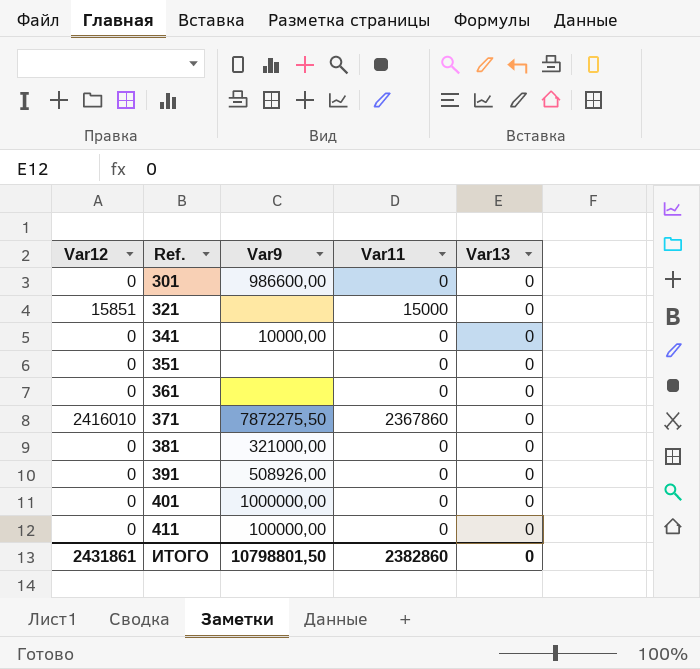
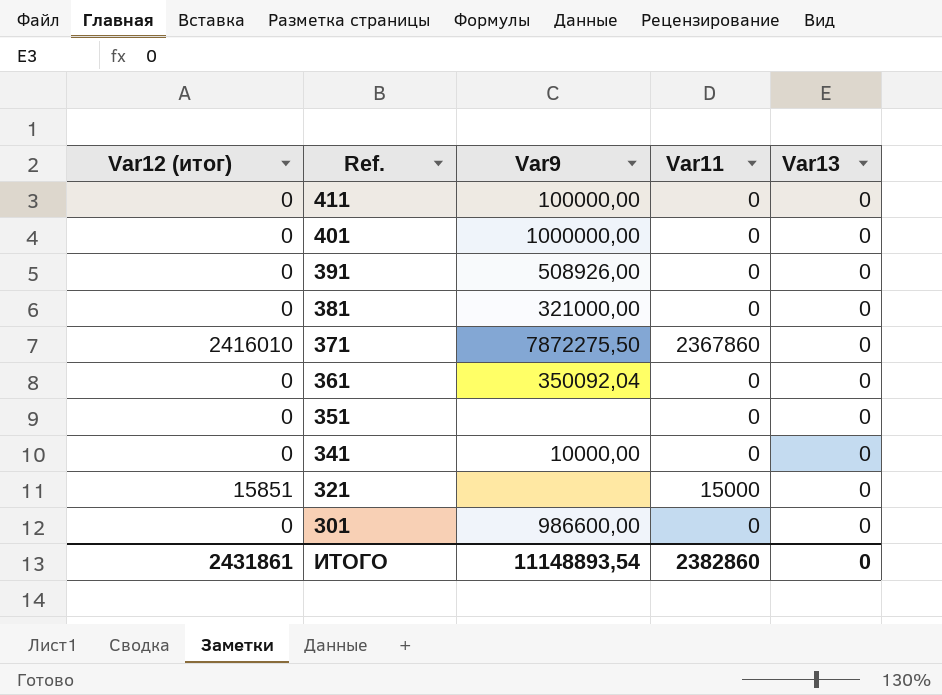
row order: Ref. ascending -> Ref. descending
column name: Var12 -> Var12 (итог)
361 | Var9: none -> 350092,04
ИТОГО | Var9: 10798801,50 -> 11148893,54

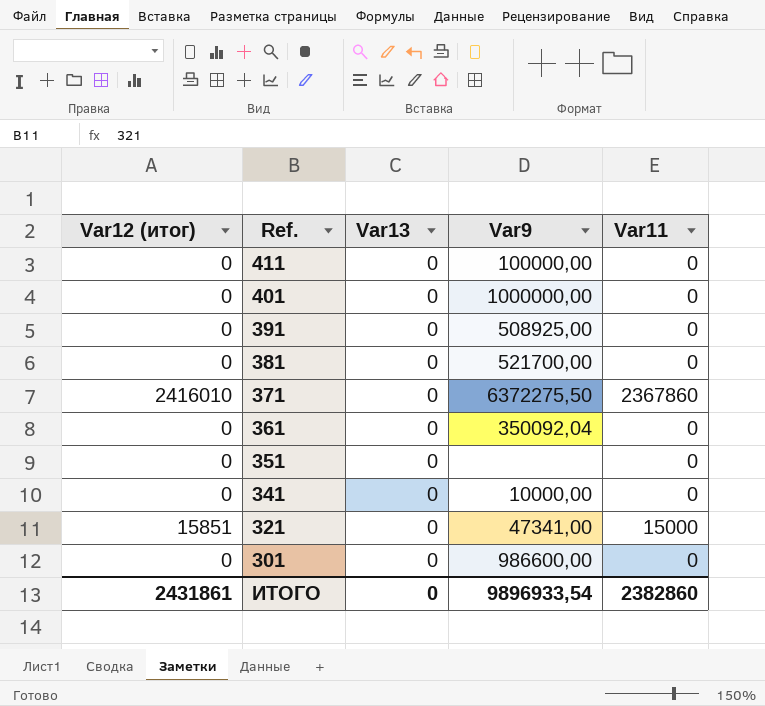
column Var13 | position: 5 -> 3
391 | Var9: 508926,00 -> 508925,00
381 | Var9: 321000,00 -> 521700,00
371 | Var9: 7872275,50 -> 6372275,50
321 | Var9: none -> 47341,00
ИТОГО | Var9: 11148893,54 -> 9896933,54

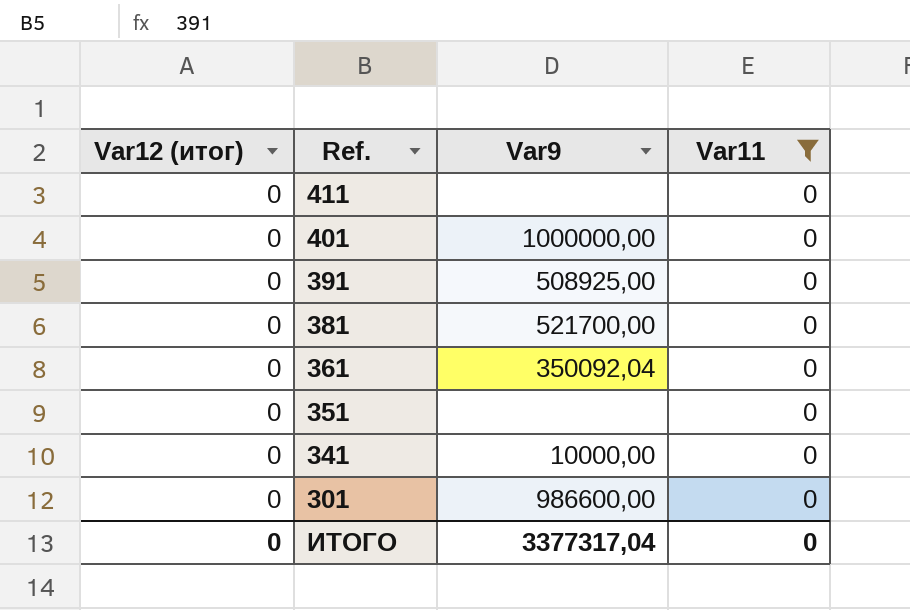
filter: none -> Var11 = 0
column Var13 | position: 3 -> none
411 | Var9: 100000,00 -> none
ИТОГО | Var12 (итог): 2431861 -> 0
ИТОГО | Var9: 9896933,54 -> 3377317,04
ИТОГО | Var11: 2382860 -> 0

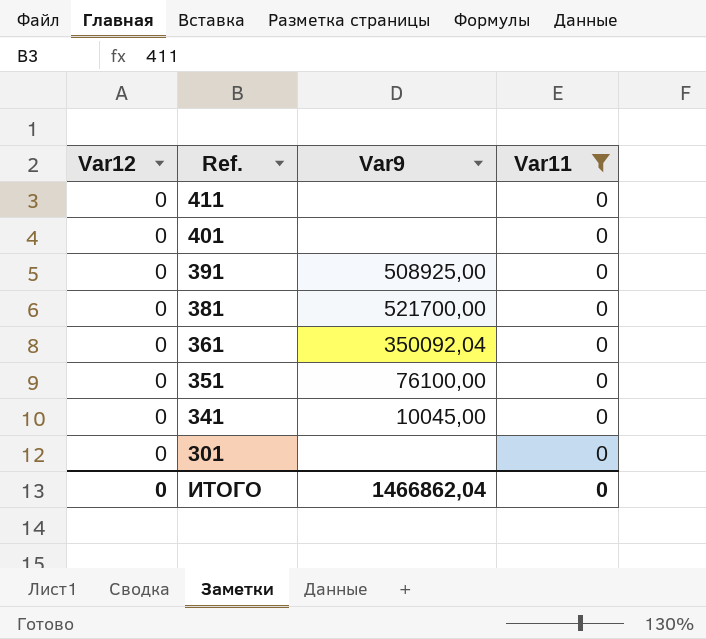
column name: Var12 (итог) -> Var12
401 | Var9: 1000000,00 -> none
351 | Var9: none -> 76100,00
341 | Var9: 10000,00 -> 10045,00
301 | Var9: 986600,00 -> none
ИТОГО | Var9: 3377317,04 -> 1466862,04

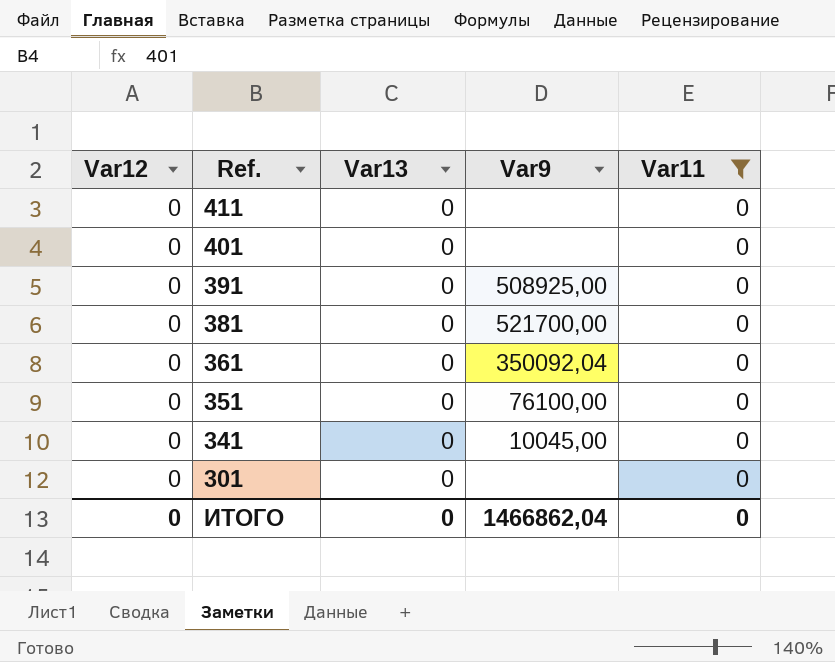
column Var13 | position: none -> 3

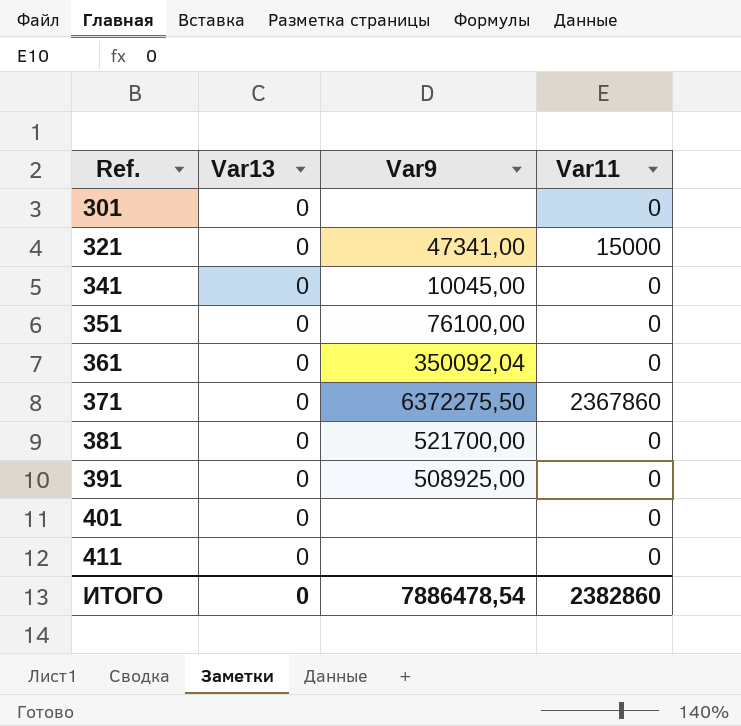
filter: Var11 = 0 -> none
row order: Ref. descending -> Ref. ascending
column Var12 | position: 1 -> none
ИТОГО | Var9: 1466862,04 -> 7886478,54
ИТОГО | Var11: 0 -> 2382860

